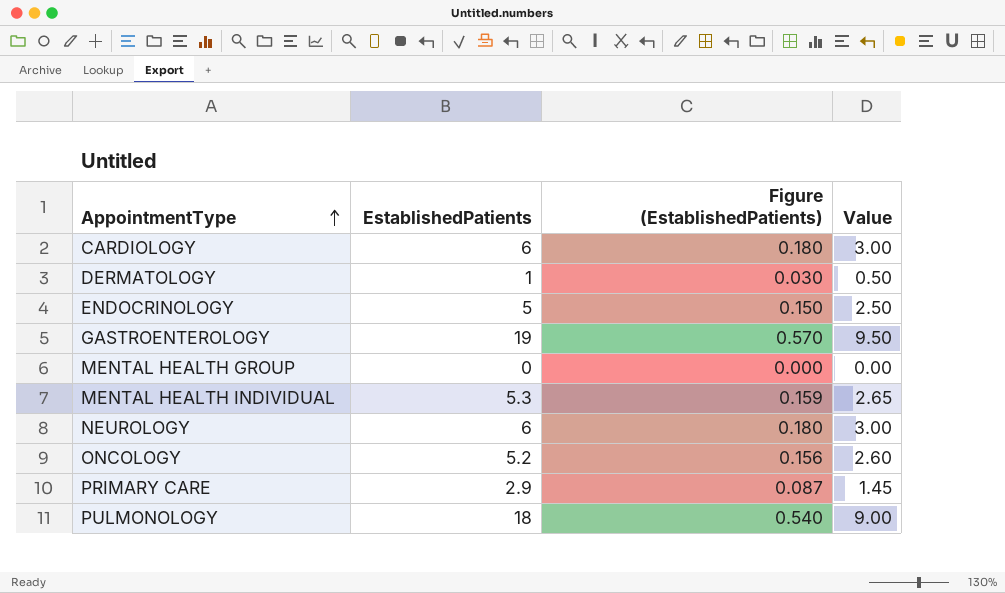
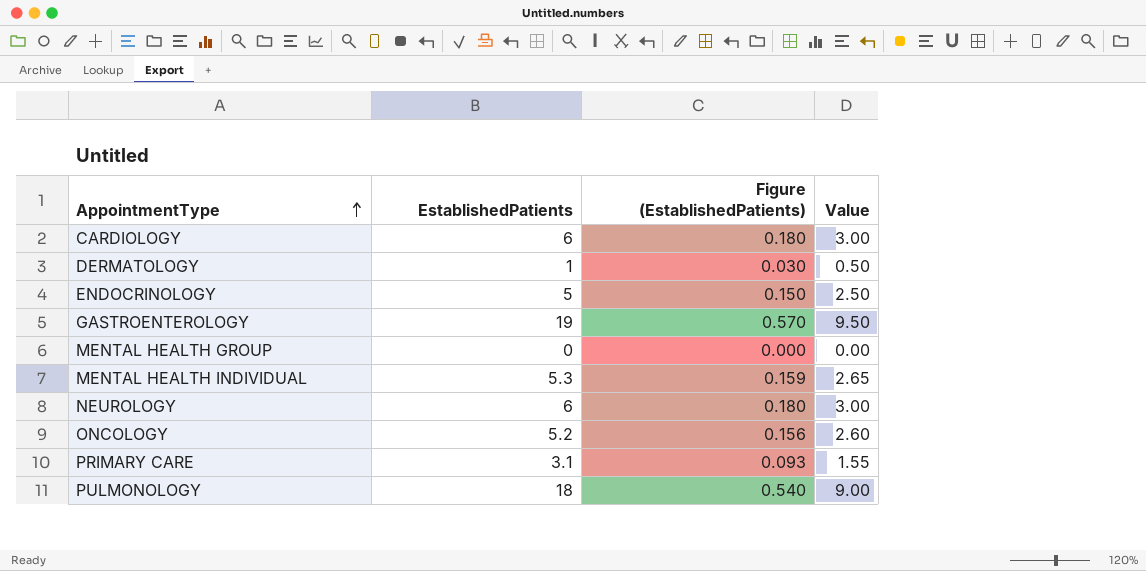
PRIMARY CARE | EstablishedPatients: 2.9 -> 3.1
PRIMARY CARE | Figure (EstablishedPatients): 0.087 -> 0.093
PRIMARY CARE | Value: 1.45 -> 1.55

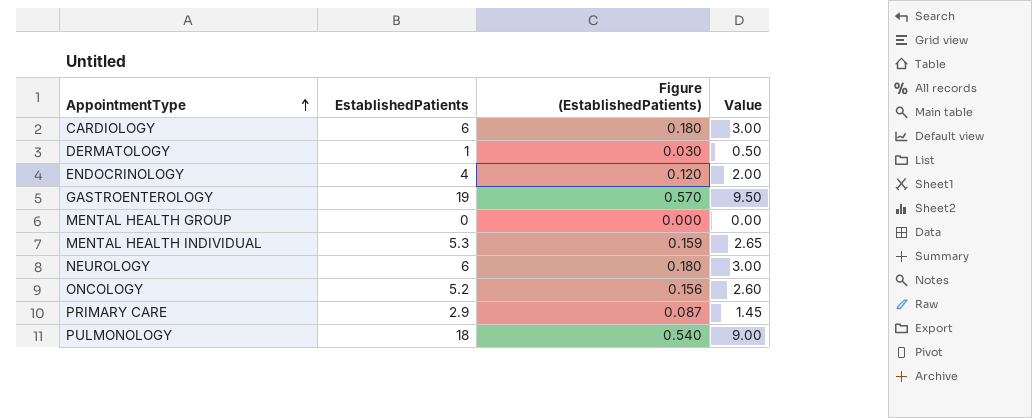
ENDOCRINOLOGY | EstablishedPatients: 5 -> 4
ENDOCRINOLOGY | Figure (EstablishedPatients): 0.150 -> 0.120
ENDOCRINOLOGY | Value: 2.50 -> 2.00
PRIMARY CARE | EstablishedPatients: 3.1 -> 2.9
PRIMARY CARE | Figure (EstablishedPatients): 0.093 -> 0.087
PRIMARY CARE | Value: 1.55 -> 1.45

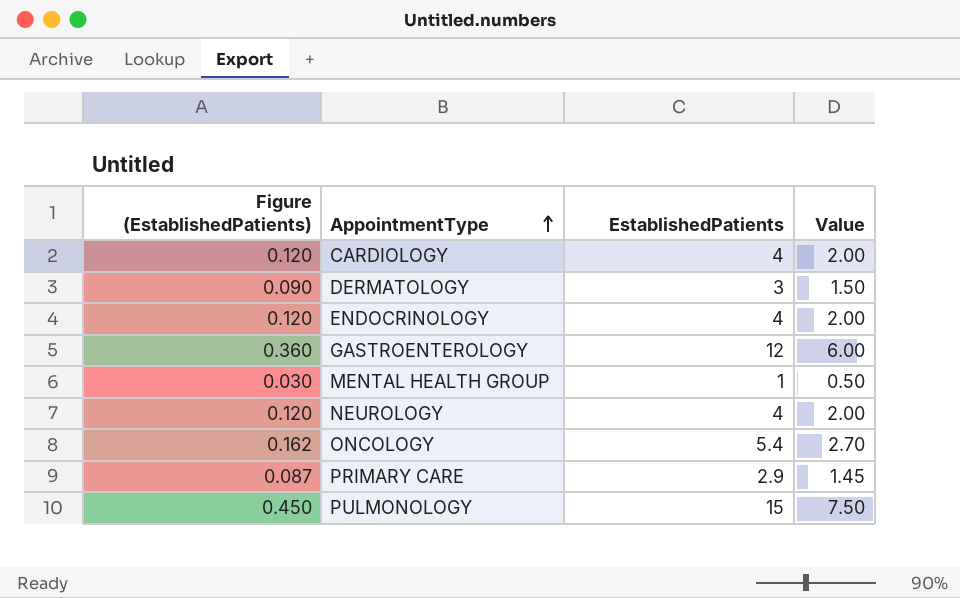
column Figure (EstablishedPatients) | position: 3 -> 1
row MENTAL HEALTH INDIVIDUAL: 5.3 | 0.159 | 2.65 -> none
CARDIOLOGY | Figure (EstablishedPatients): 0.180 -> 0.120
CARDIOLOGY | EstablishedPatients: 6 -> 4
CARDIOLOGY | Value: 3.00 -> 2.00
DERMATOLOGY | Figure (EstablishedPatients): 0.030 -> 0.090
DERMATOLOGY | EstablishedPatients: 1 -> 3
DERMATOLOGY | Value: 0.50 -> 1.50
GASTROENTEROLOGY | Figure (EstablishedPatients): 0.570 -> 0.360
GASTROENTEROLOGY | EstablishedPatients: 19 -> 12
GASTROENTEROLOGY | Value: 9.50 -> 6.00
MENTAL HEALTH GROUP | Figure (EstablishedPatients): 0.000 -> 0.030
MENTAL HEALTH GROUP | EstablishedPatients: 0 -> 1
MENTAL HEALTH GROUP | Value: 0.00 -> 0.50
NEUROLOGY | Figure (EstablishedPatients): 0.180 -> 0.120
NEUROLOGY | EstablishedPatients: 6 -> 4
NEUROLOGY | Value: 3.00 -> 2.00
ONCOLOGY | Figure (EstablishedPatients): 0.156 -> 0.162
ONCOLOGY | EstablishedPatients: 5.2 -> 5.4
ONCOLOGY | Value: 2.60 -> 2.70
PULMONOLOGY | Figure (EstablishedPatients): 0.540 -> 0.450
PULMONOLOGY | EstablishedPatients: 18 -> 15
PULMONOLOGY | Value: 9.00 -> 7.50

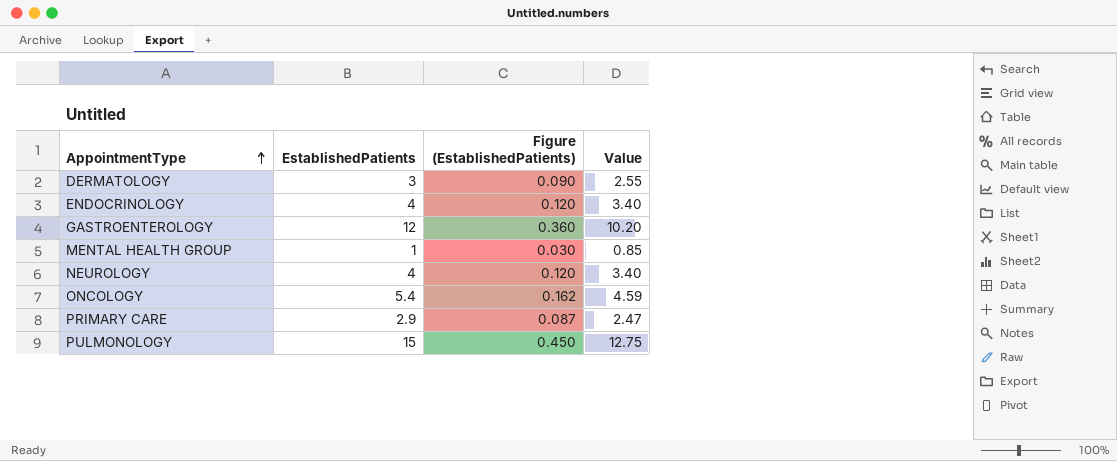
column Figure (EstablishedPatients) | position: 1 -> 3
column Value | formula: [EstablishedPatients] * 0.5 -> [EstablishedPatients] * 0.85
row CARDIOLOGY: 0.120 | 4 | 2.00 -> none

